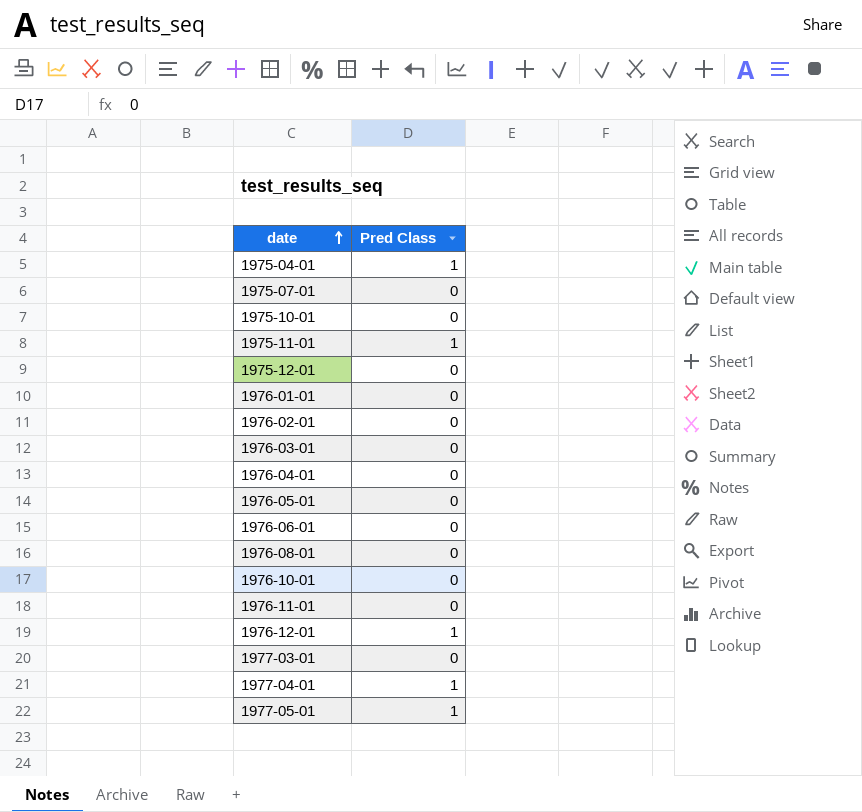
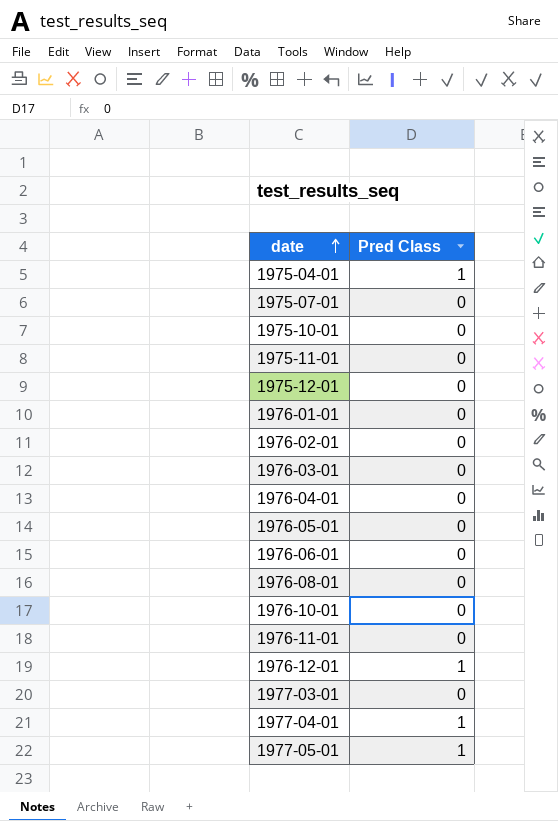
1975-11-01 | Pred Class: 1 -> 0

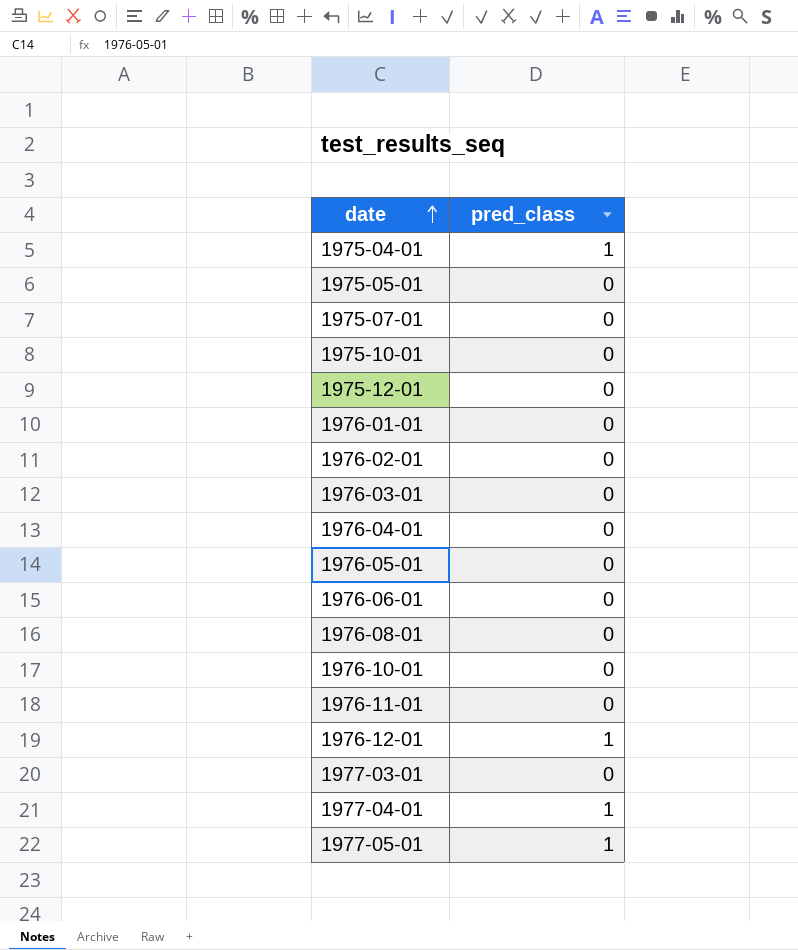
column name: Pred Class -> pred_class
row 1975-11-01: 0 -> none
row 1975-05-01: none -> 0

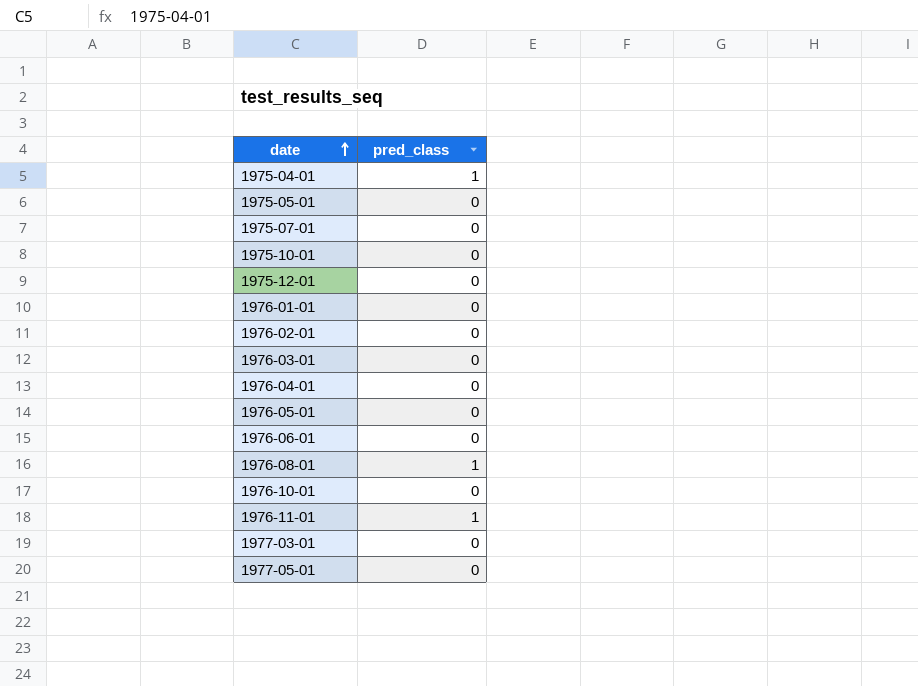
row 1976-12-01: 1 -> none
row 1977-04-01: 1 -> none
1976-08-01 | pred_class: 0 -> 1
1976-11-01 | pred_class: 0 -> 1
1977-05-01 | pred_class: 1 -> 0

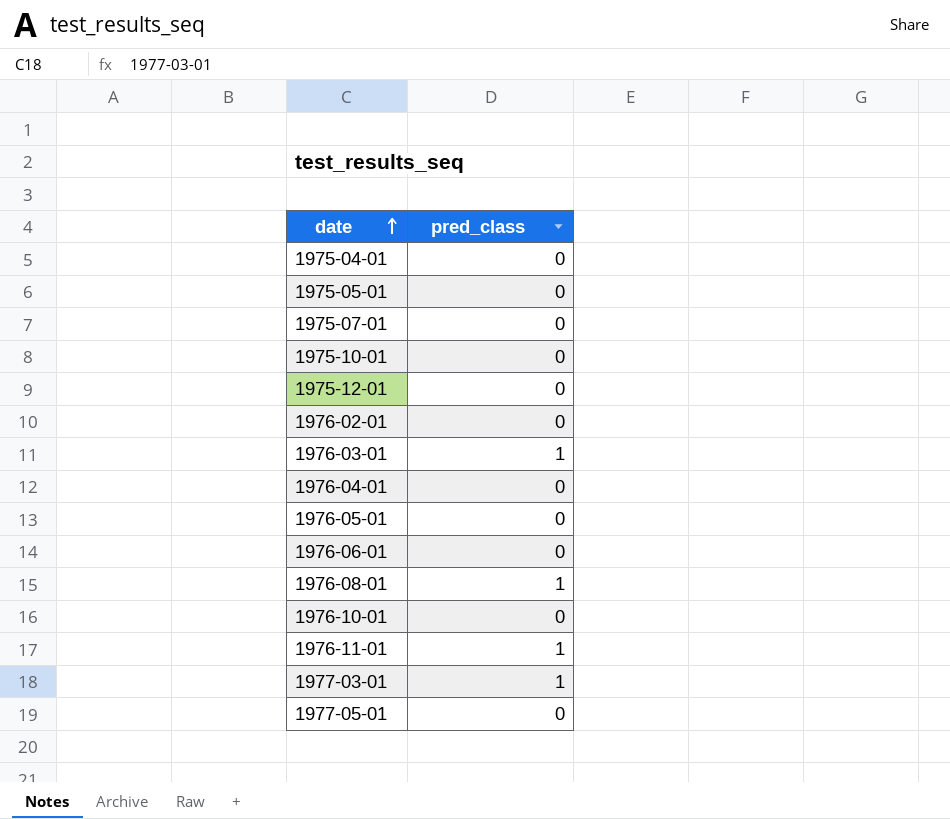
row 1976-01-01: 0 -> none
1975-04-01 | pred_class: 1 -> 0
1976-03-01 | pred_class: 0 -> 1
1977-03-01 | pred_class: 0 -> 1

